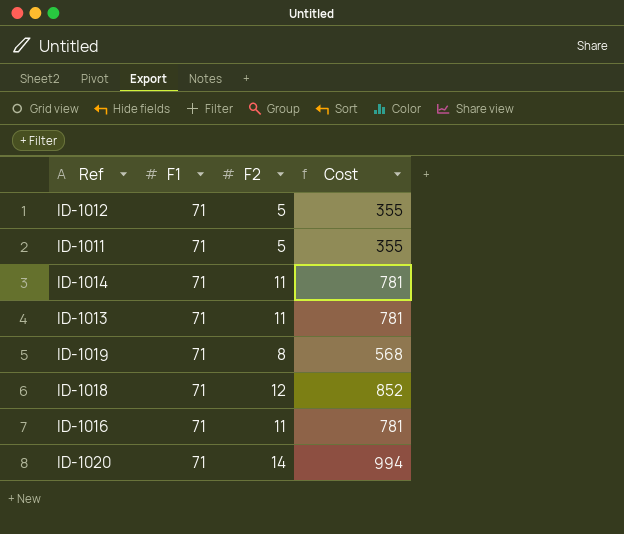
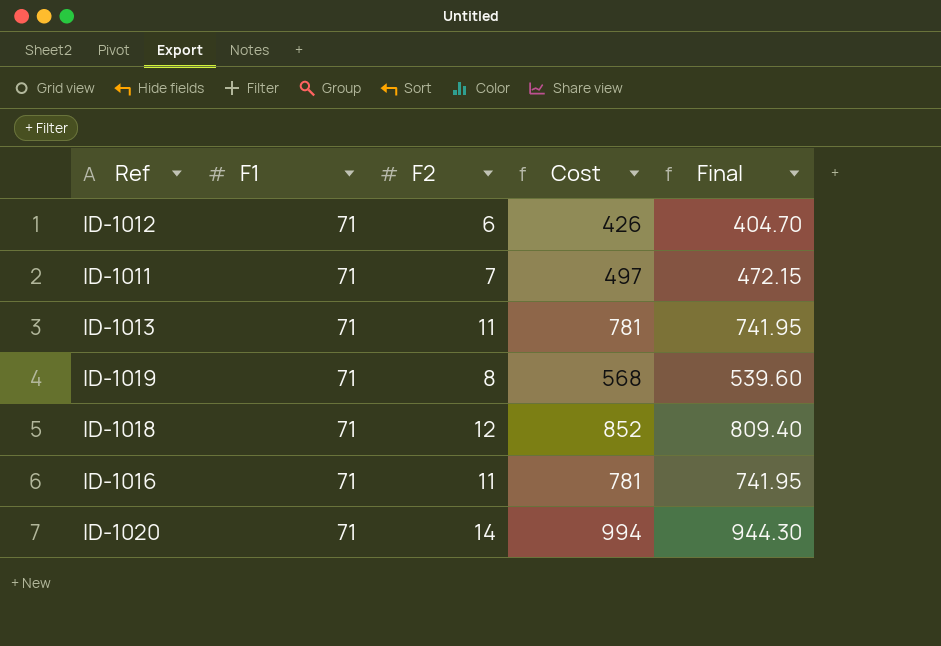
column Final | formula: none -> [Cost] * 0.95
row ID-1014: 71 | 11 | 781 -> none
ID-1012 | F2: 5 -> 6
ID-1012 | Cost: 355 -> 426
ID-1011 | F2: 5 -> 7
ID-1011 | Cost: 355 -> 497

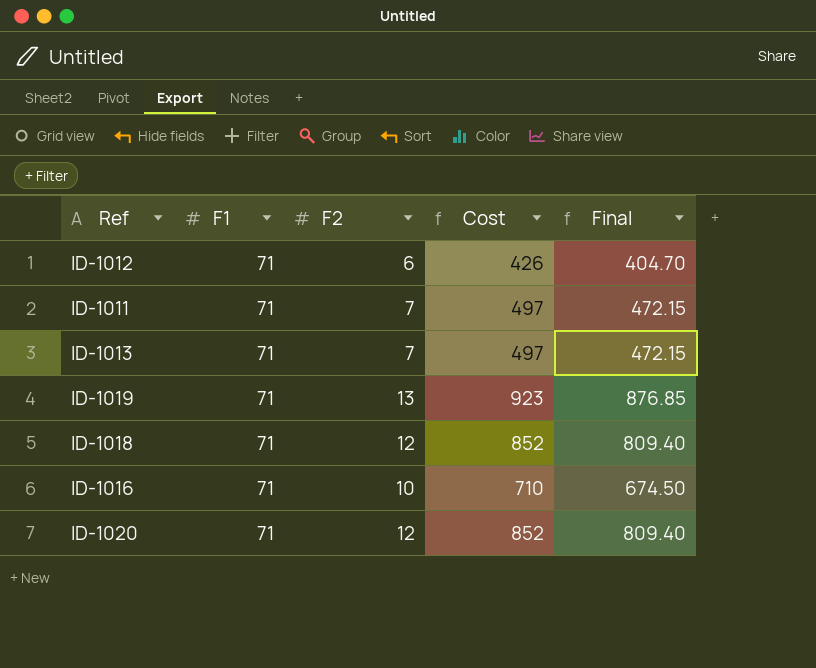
ID-1013 | F2: 11 -> 7
ID-1013 | Cost: 781 -> 497
ID-1013 | Final: 741.95 -> 472.15
ID-1019 | F2: 8 -> 13
ID-1019 | Cost: 568 -> 923
ID-1019 | Final: 539.60 -> 876.85
ID-1016 | F2: 11 -> 10
ID-1016 | Cost: 781 -> 710
ID-1016 | Final: 741.95 -> 674.50
ID-1020 | F2: 14 -> 12
ID-1020 | Cost: 994 -> 852
ID-1020 | Final: 944.30 -> 809.40

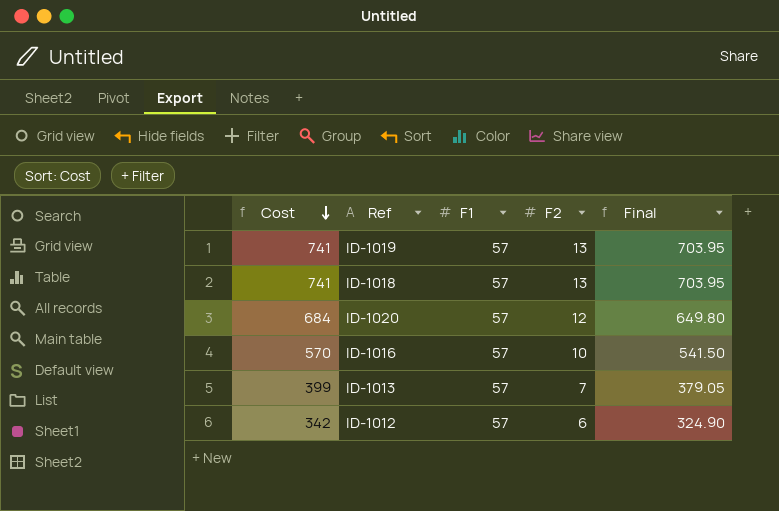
row order: none -> Cost descending
column Cost | position: 4 -> 1
row ID-1011: 71 | 7 | 497 | 472.15 -> none
ID-1019 | Cost: 923 -> 741
ID-1019 | F1: 71 -> 57
ID-1019 | Final: 876.85 -> 703.95
ID-1018 | Cost: 852 -> 741
ID-1018 | F1: 71 -> 57
ID-1018 | F2: 12 -> 13
ID-1018 | Final: 809.40 -> 703.95
ID-1020 | Cost: 852 -> 684
ID-1020 | F1: 71 -> 57
ID-1020 | Final: 809.40 -> 649.80
ID-1016 | Cost: 710 -> 570
ID-1016 | F1: 71 -> 57
ID-1016 | Final: 674.50 -> 541.50
ID-1013 | Cost: 497 -> 399
ID-1013 | F1: 71 -> 57
ID-1013 | Final: 472.15 -> 379.05
ID-1012 | Cost: 426 -> 342
ID-1012 | F1: 71 -> 57
ID-1012 | Final: 404.70 -> 324.90

